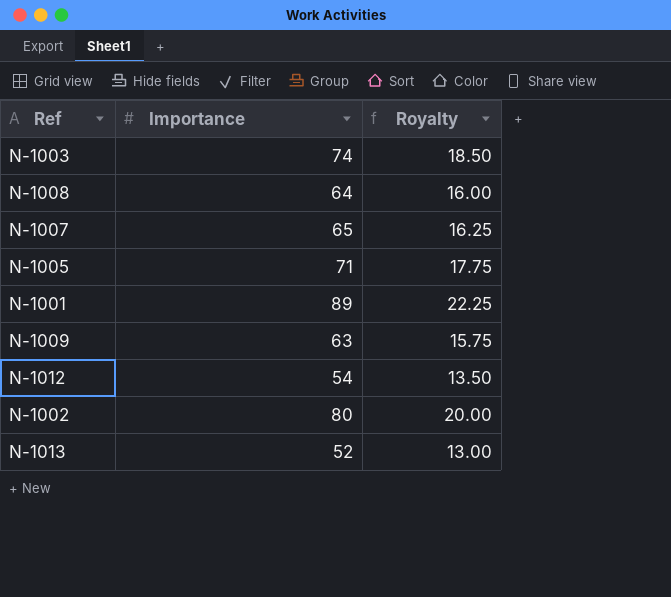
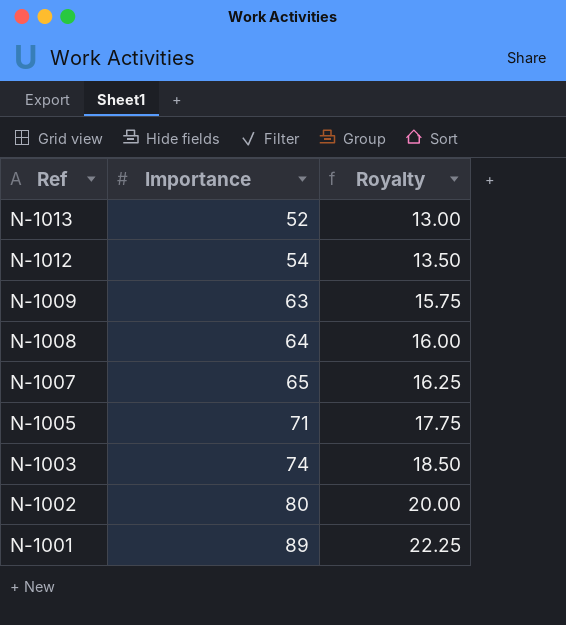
row order: none -> Ref descending

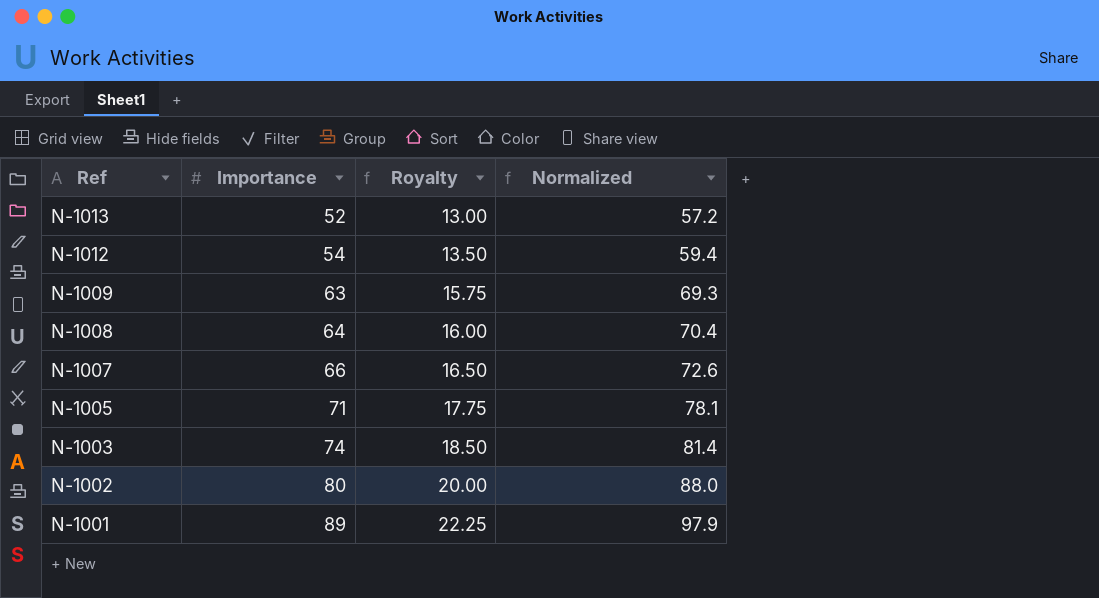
column Normalized | formula: none -> [Importance] * 1.1
N-1007 | Importance: 65 -> 66
N-1007 | Royalty: 16.25 -> 16.50

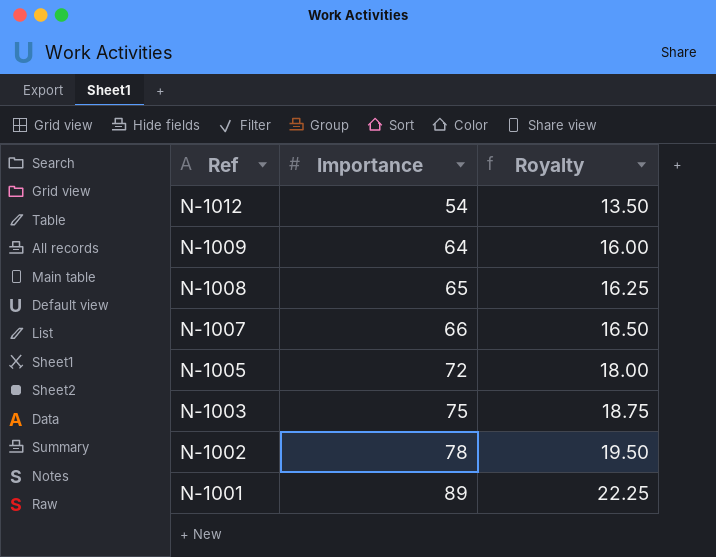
column Normalized | formula: [Importance] * 1.1 -> none
row N-1013: 52 | 13.00 | 57.2 -> none
N-1009 | Importance: 63 -> 64
N-1009 | Royalty: 15.75 -> 16.00
N-1008 | Importance: 64 -> 65
N-1008 | Royalty: 16.00 -> 16.25
N-1005 | Importance: 71 -> 72
N-1005 | Royalty: 17.75 -> 18.00
N-1003 | Importance: 74 -> 75
N-1003 | Royalty: 18.50 -> 18.75
N-1002 | Importance: 80 -> 78
N-1002 | Royalty: 20.00 -> 19.50

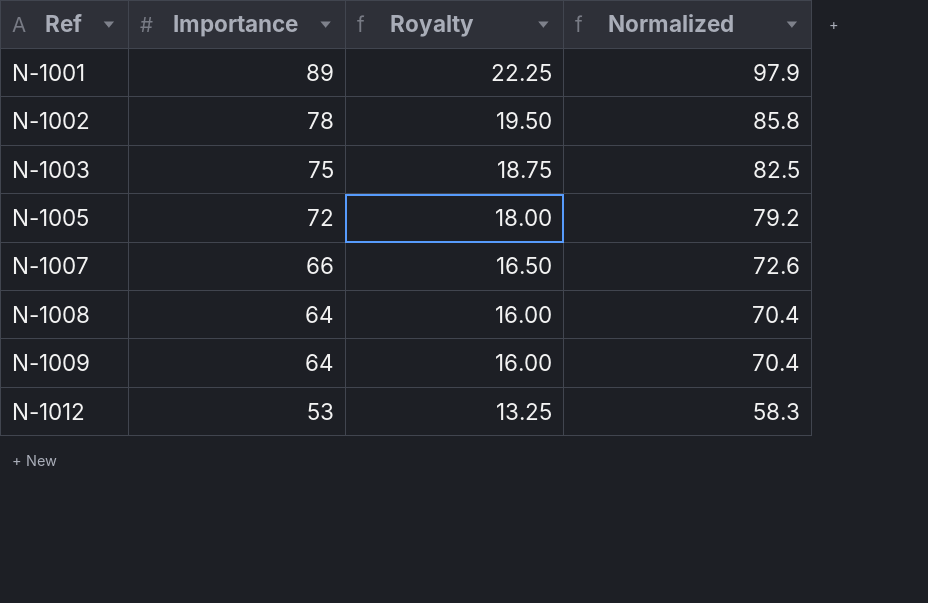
row order: Ref descending -> Ref ascending
column Normalized | formula: none -> [Importance] * 1.1
N-1008 | Importance: 65 -> 64
N-1008 | Royalty: 16.25 -> 16.00
N-1012 | Importance: 54 -> 53
N-1012 | Royalty: 13.50 -> 13.25

